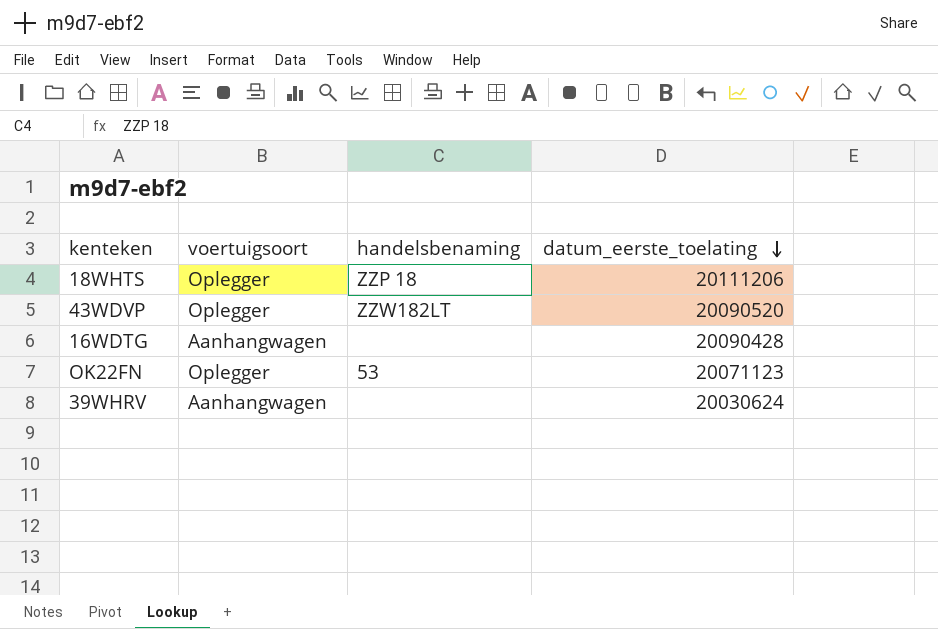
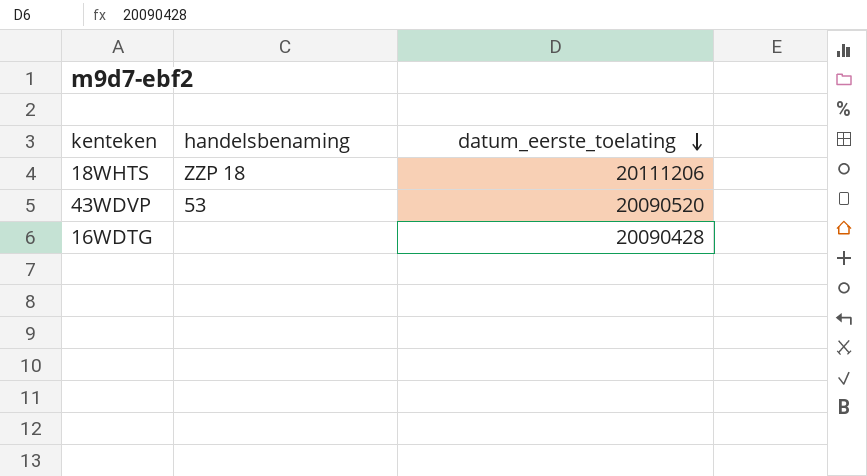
column voertuigsoort | position: 2 -> none
row OK22FN: Oplegger | 53 | 20071123 -> none
row 39WHRV: Aanhangwagen | none | 20030624 -> none
43WDVP | handelsbenaming: ZZW182LT -> 53

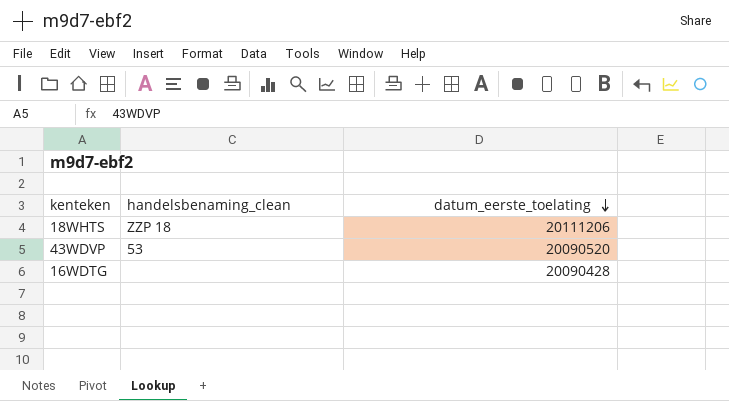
column name: handelsbenaming -> handelsbenaming_clean

